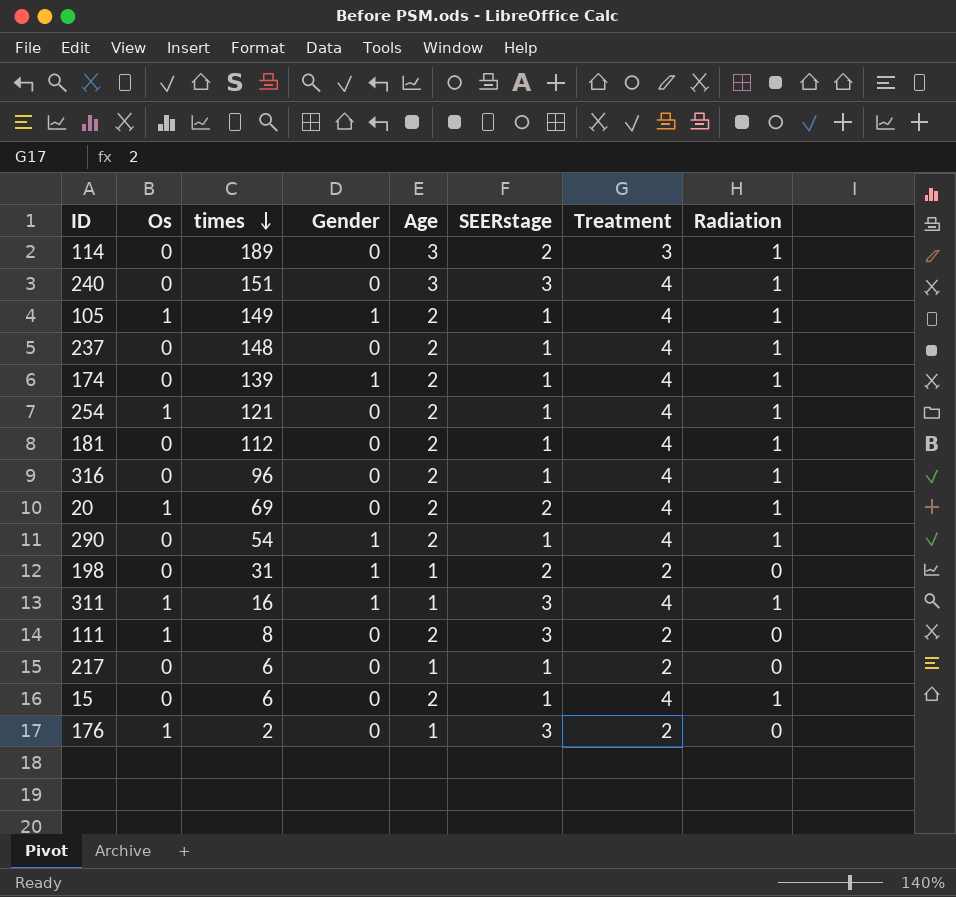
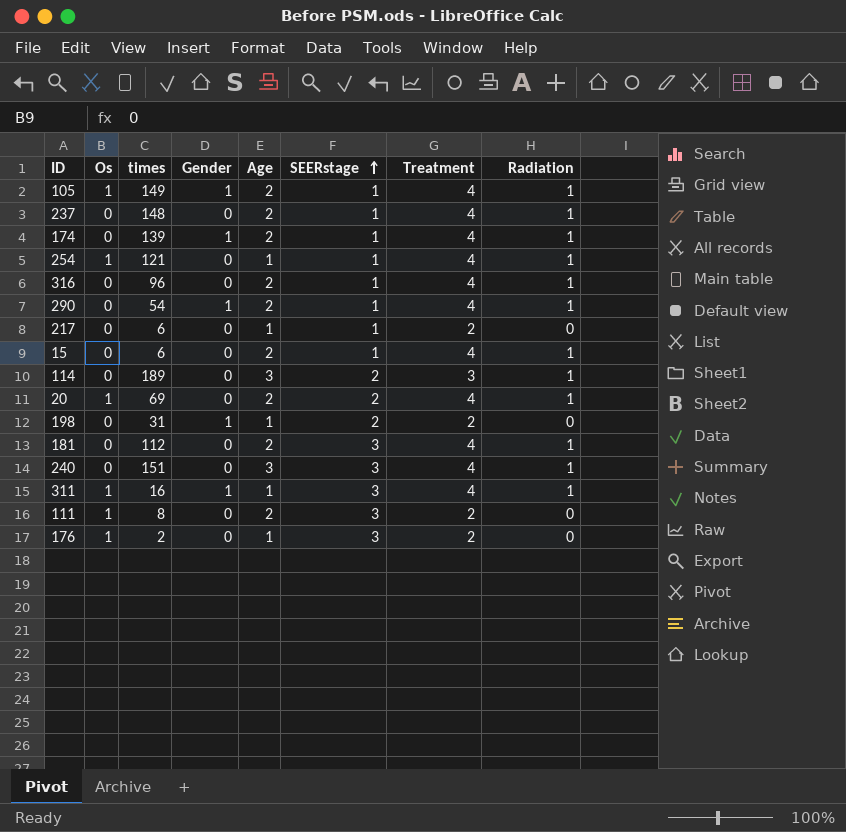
row order: times descending -> SEERstage ascending
254 | Age: 2 -> 1
181 | SEERstage: 1 -> 3

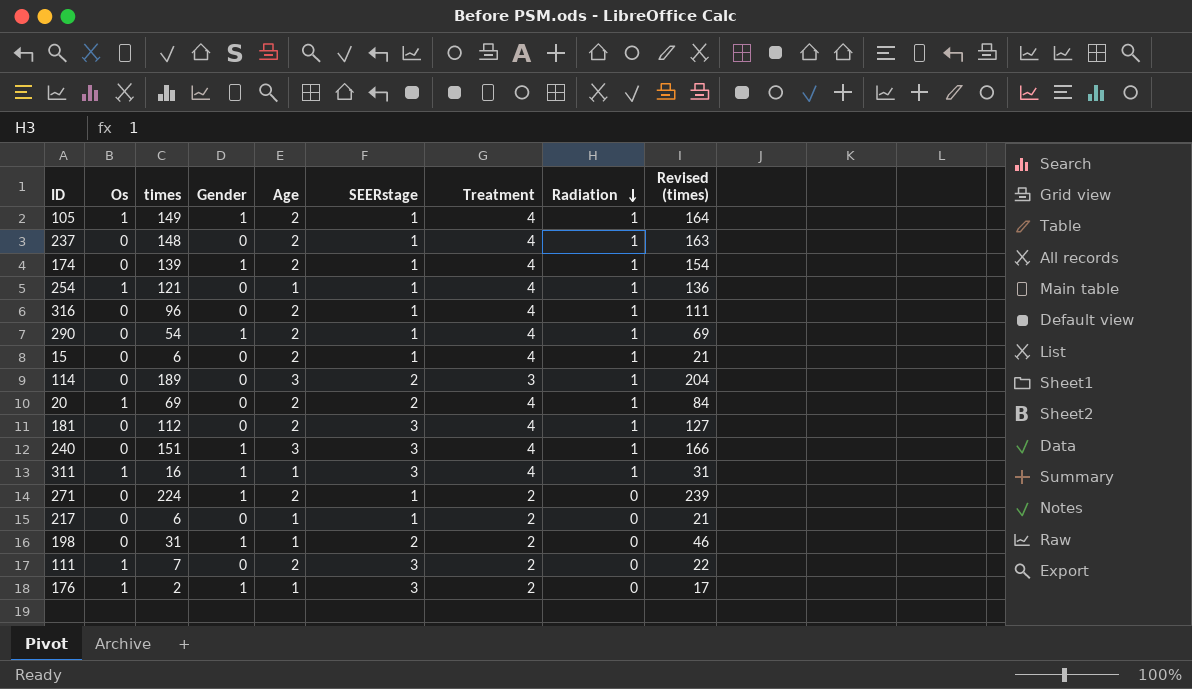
row order: SEERstage ascending -> Radiation descending
column Revised (times) | formula: none -> [times] + 15
240 | Gender: 0 -> 1
row 271: none -> 0 | 224 | 1 | 2 | 1 | 2 | 0 | 239
111 | times: 8 -> 7
176 | Gender: 0 -> 1

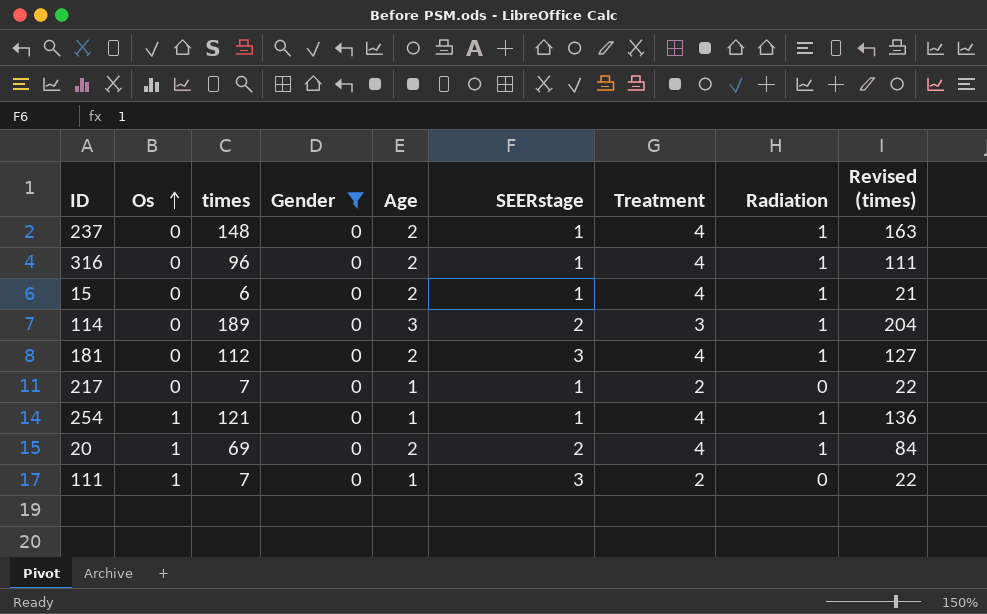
filter: none -> Gender = 0
row order: Radiation descending -> Os ascending
217 | times: 6 -> 7
217 | Revised (times): 21 -> 22
111 | Age: 2 -> 1

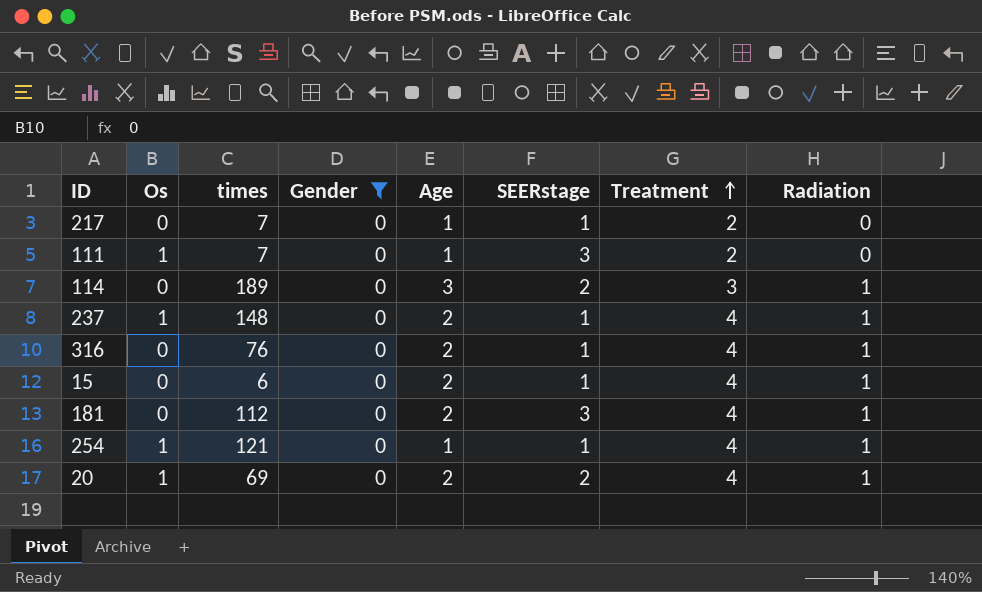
row order: Os ascending -> Treatment ascending
column Revised (times) | formula: [times] + 15 -> none
237 | Os: 0 -> 1
316 | times: 96 -> 76

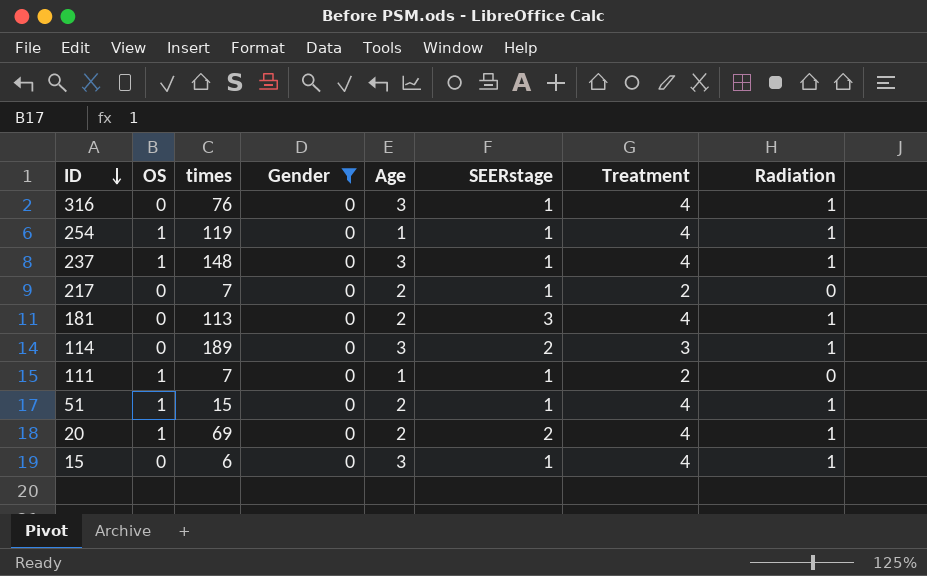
row order: Treatment ascending -> ID descending
column name: Os -> OS
316 | Age: 2 -> 3
254 | times: 121 -> 119
237 | Age: 2 -> 3
217 | Age: 1 -> 2
181 | times: 112 -> 113
111 | SEERstage: 3 -> 1
row 51: none -> 1 | 15 | 0 | 2 | 1 | 4 | 1
15 | Age: 2 -> 3

